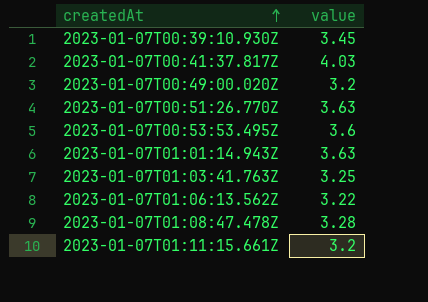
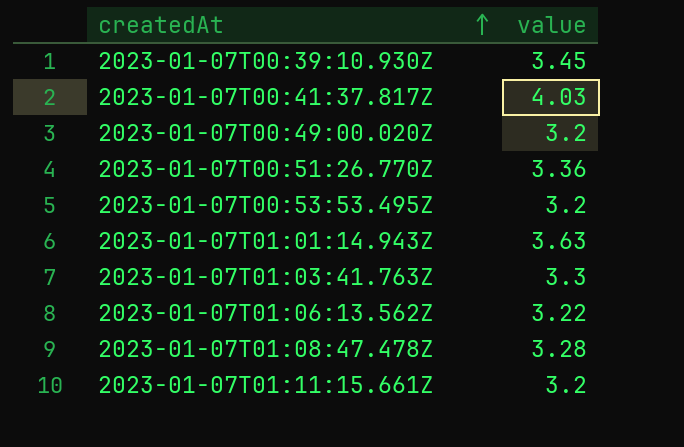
2023-01-07T00:51:26.770Z | value: 3.63 -> 3.36
2023-01-07T00:53:53.495Z | value: 3.6 -> 3.2
2023-01-07T01:03:41.763Z | value: 3.25 -> 3.3

